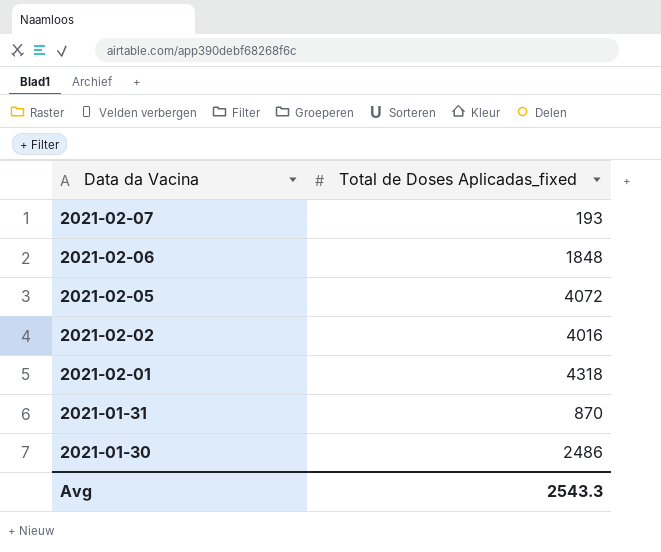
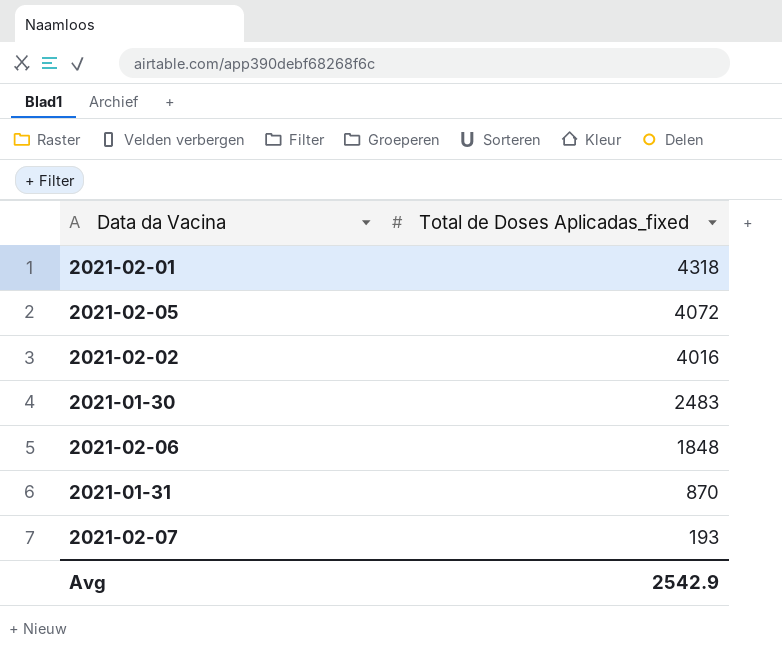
row order: Data da Vacina descending -> Total de Doses Aplicadas_fixed descending
2021-01-30 | Total de Doses Aplicadas_fixed: 2486 -> 2483
Avg | Total de Doses Aplicadas_fixed: 2543.3 -> 2542.9

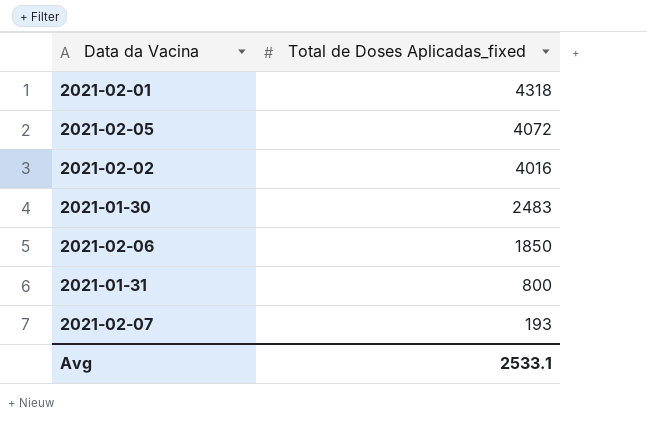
2021-02-06 | Total de Doses Aplicadas_fixed: 1848 -> 1850
2021-01-31 | Total de Doses Aplicadas_fixed: 870 -> 800
Avg | Total de Doses Aplicadas_fixed: 2542.9 -> 2533.1

